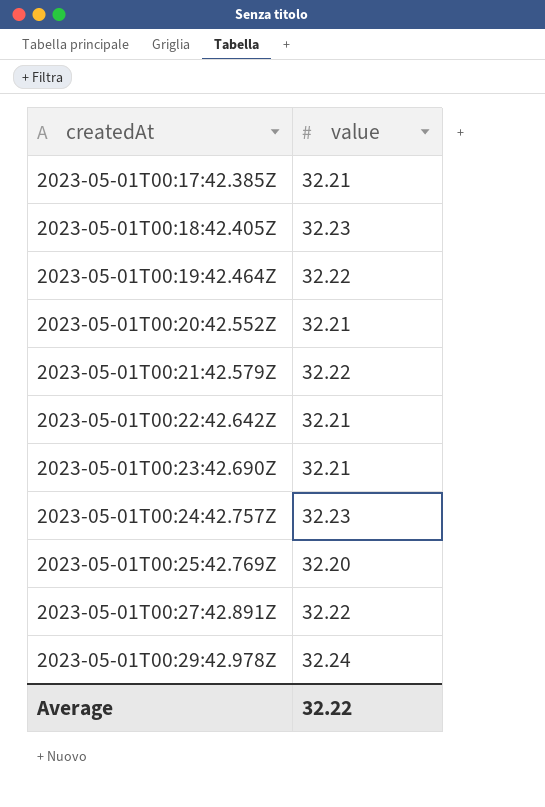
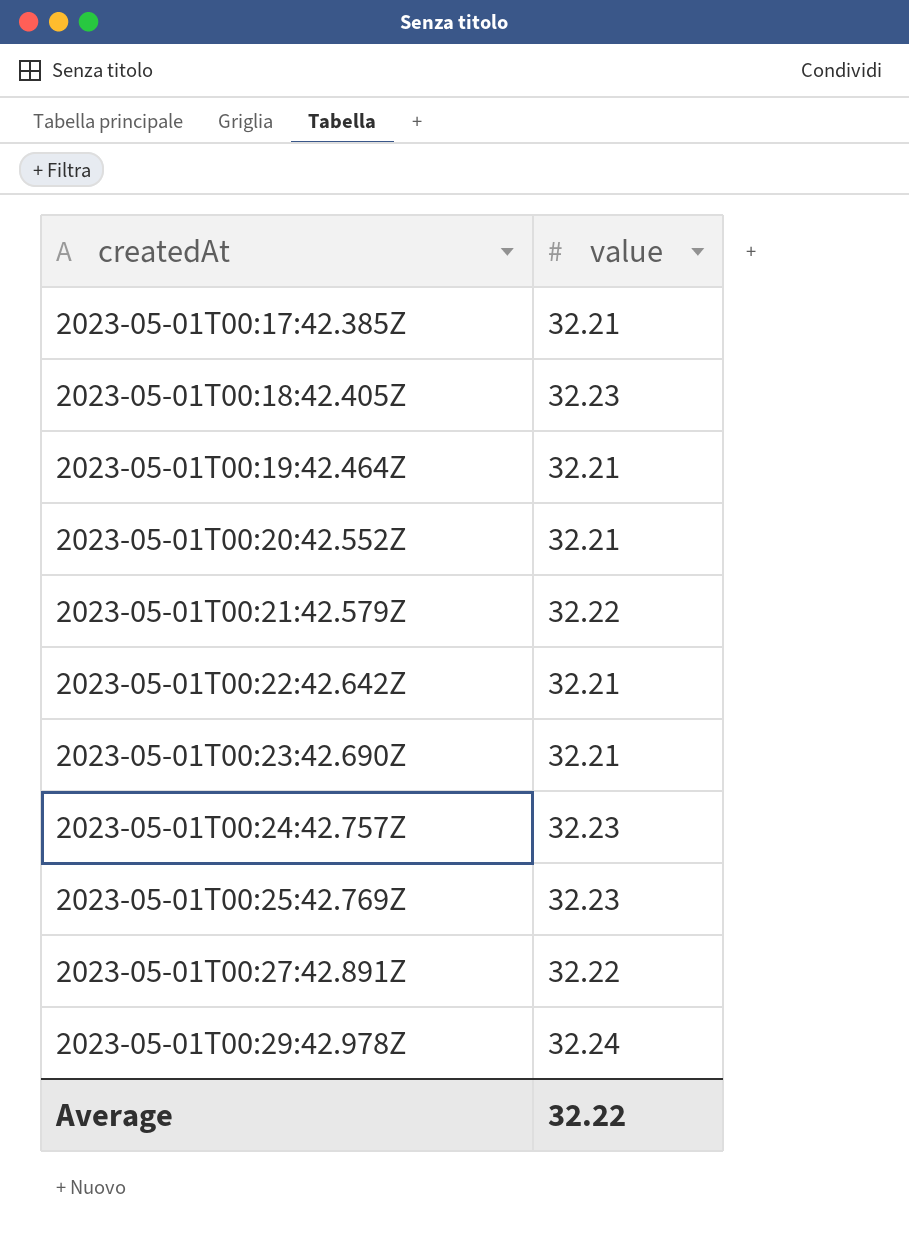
2023-05-01T00:19:42.464Z | value: 32.22 -> 32.21
2023-05-01T00:25:42.769Z | value: 32.20 -> 32.23

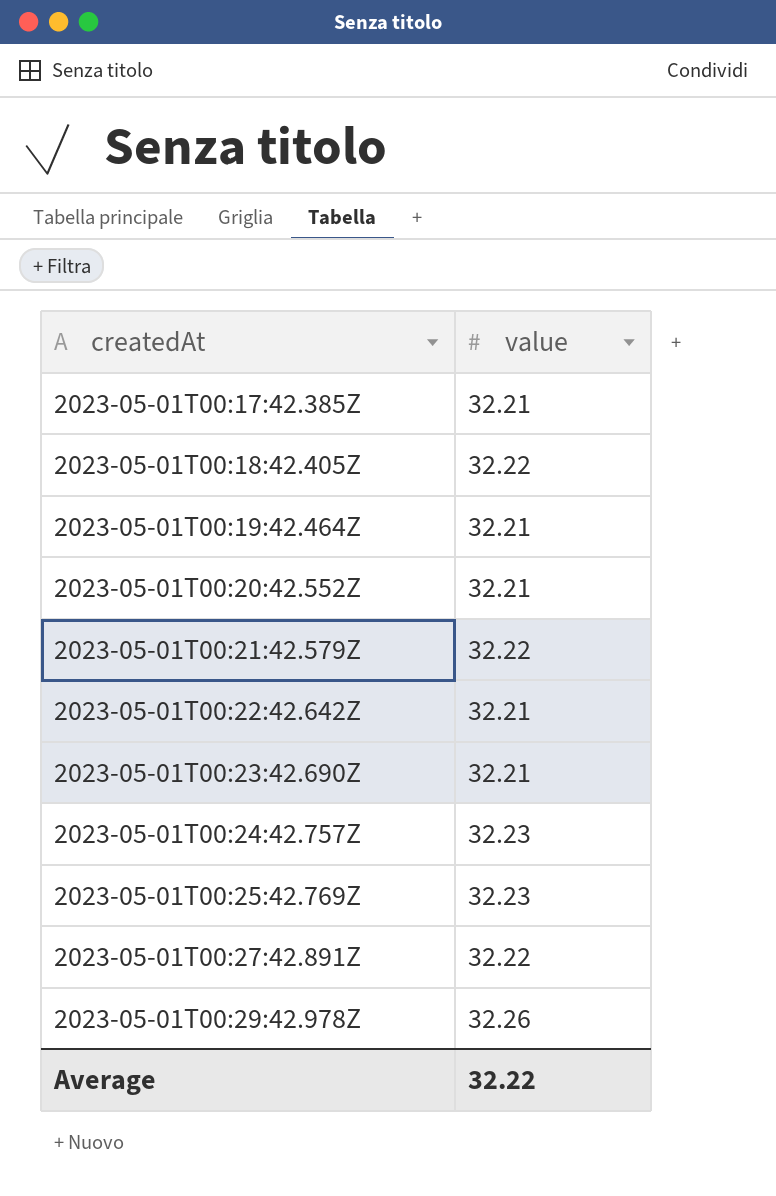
2023-05-01T00:18:42.405Z | value: 32.23 -> 32.22
2023-05-01T00:29:42.978Z | value: 32.24 -> 32.26

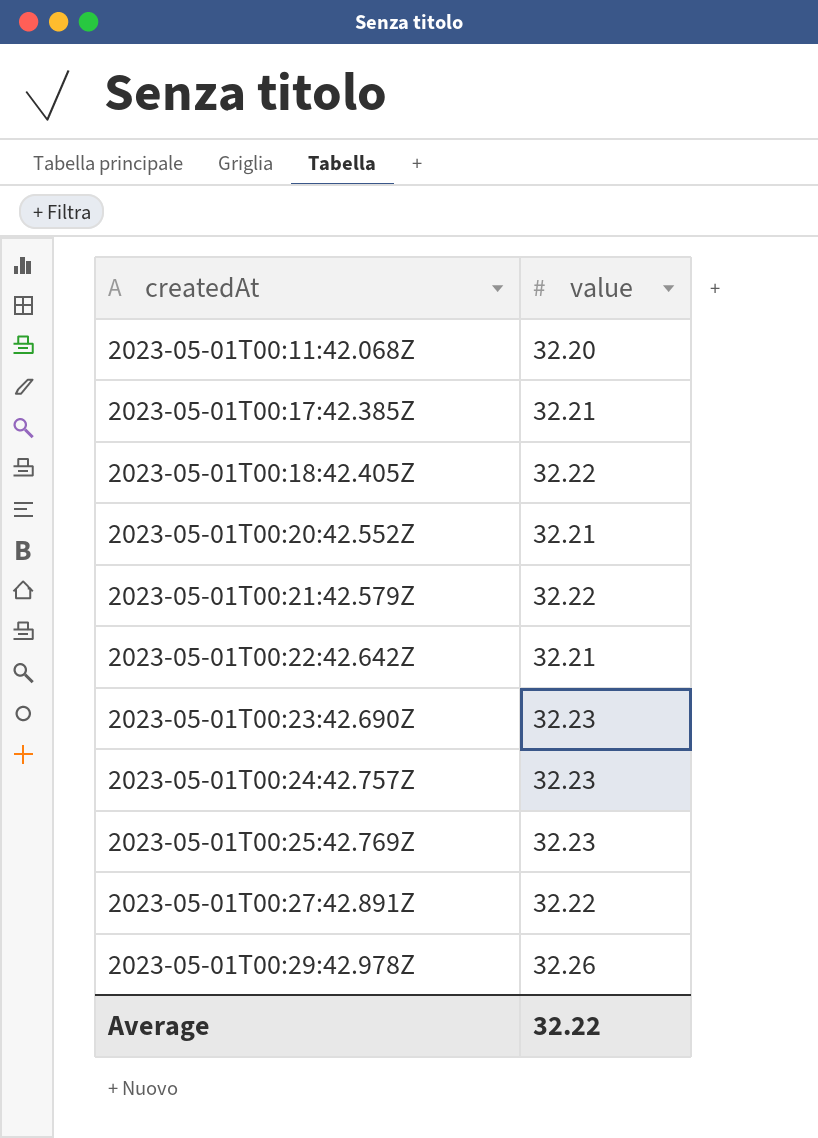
row 2023-05-01T00:19:42.464Z: 32.21 -> none
row 2023-05-01T00:11:42.068Z: none -> 32.20
2023-05-01T00:23:42.690Z | value: 32.21 -> 32.23

